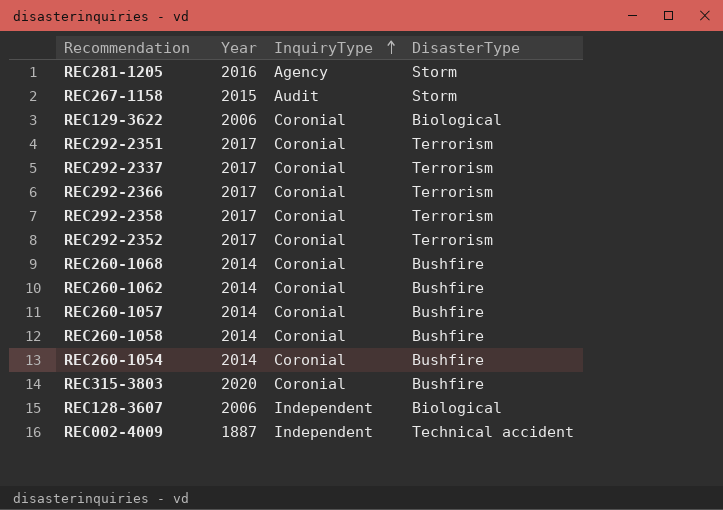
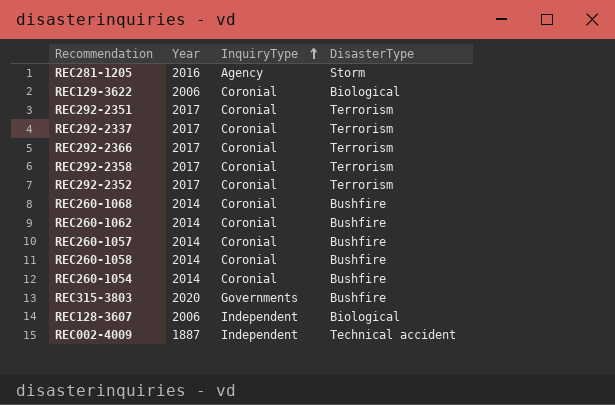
row REC267-1158: 2015 | Audit | Storm -> none
REC315-3803 | InquiryType: Coronial -> Governments

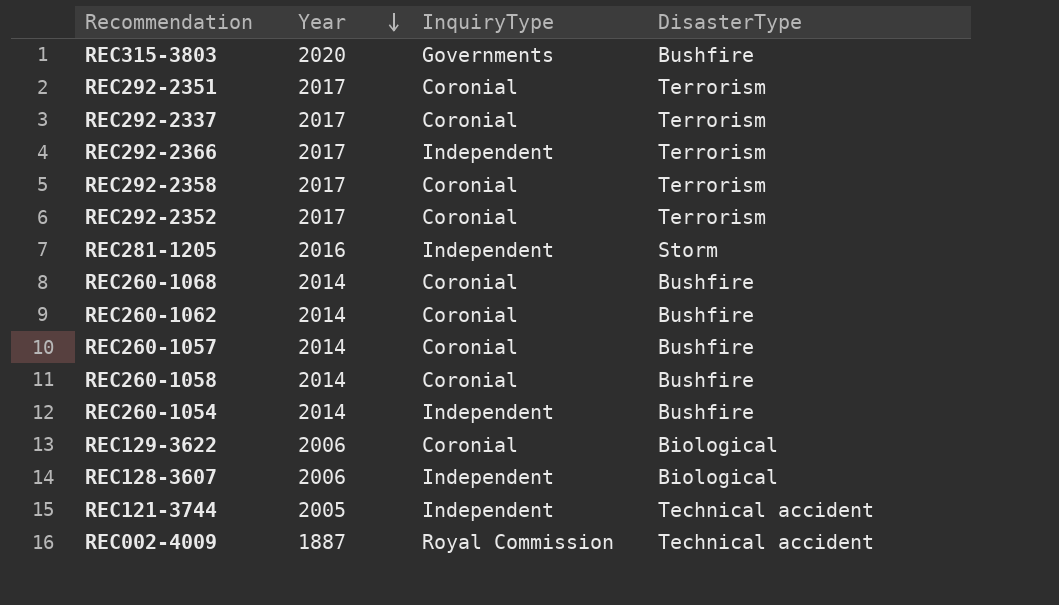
row order: InquiryType ascending -> Year descending
REC292-2366 | InquiryType: Coronial -> Independent
REC281-1205 | InquiryType: Agency -> Independent
REC260-1054 | InquiryType: Coronial -> Independent
row REC121-3744: none -> 2005 | Independent | Technical accident
REC002-4009 | InquiryType: Independent -> Royal Commission

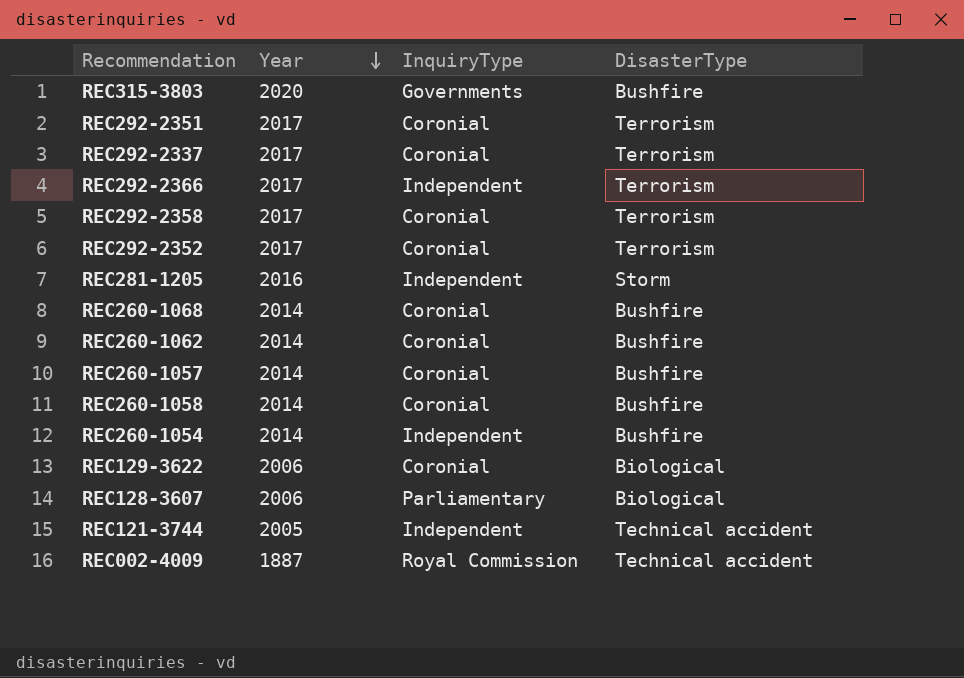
REC128-3607 | InquiryType: Independent -> Parliamentary

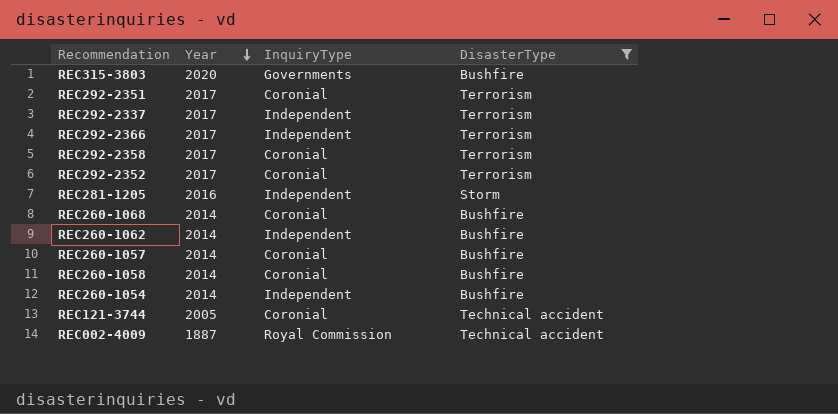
filter: none -> DisasterType != Biological
REC292-2337 | InquiryType: Coronial -> Independent
REC260-1062 | InquiryType: Coronial -> Independent
REC121-3744 | InquiryType: Independent -> Coronial

